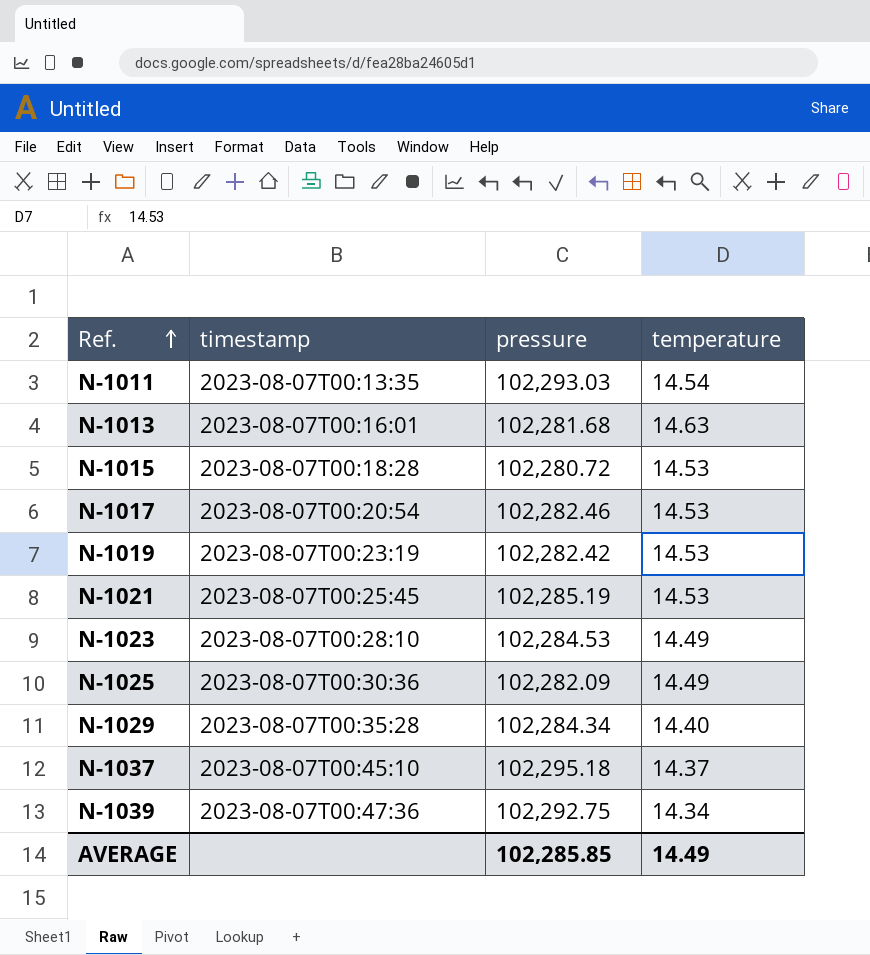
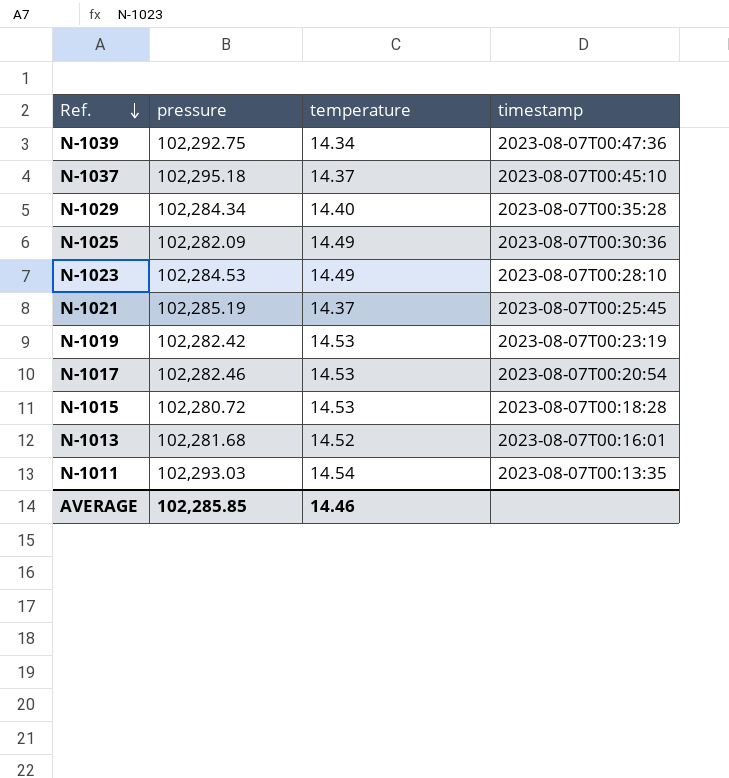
row order: Ref. ascending -> Ref. descending
column timestamp | position: 2 -> 4
N-1021 | temperature: 14.53 -> 14.37
N-1013 | temperature: 14.63 -> 14.52
AVERAGE | temperature: 14.49 -> 14.46

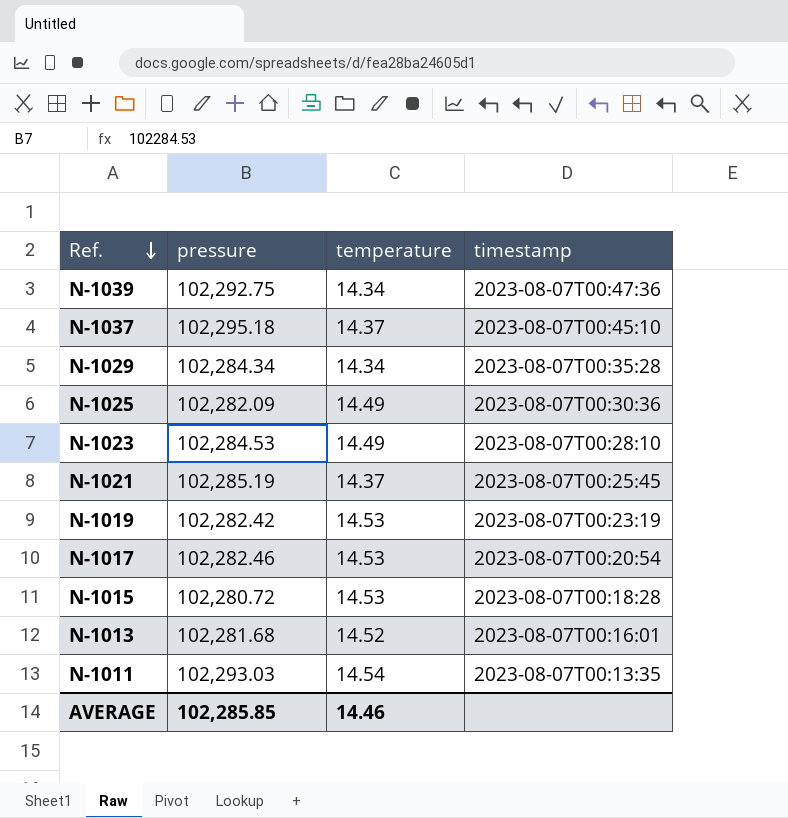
N-1029 | temperature: 14.40 -> 14.34

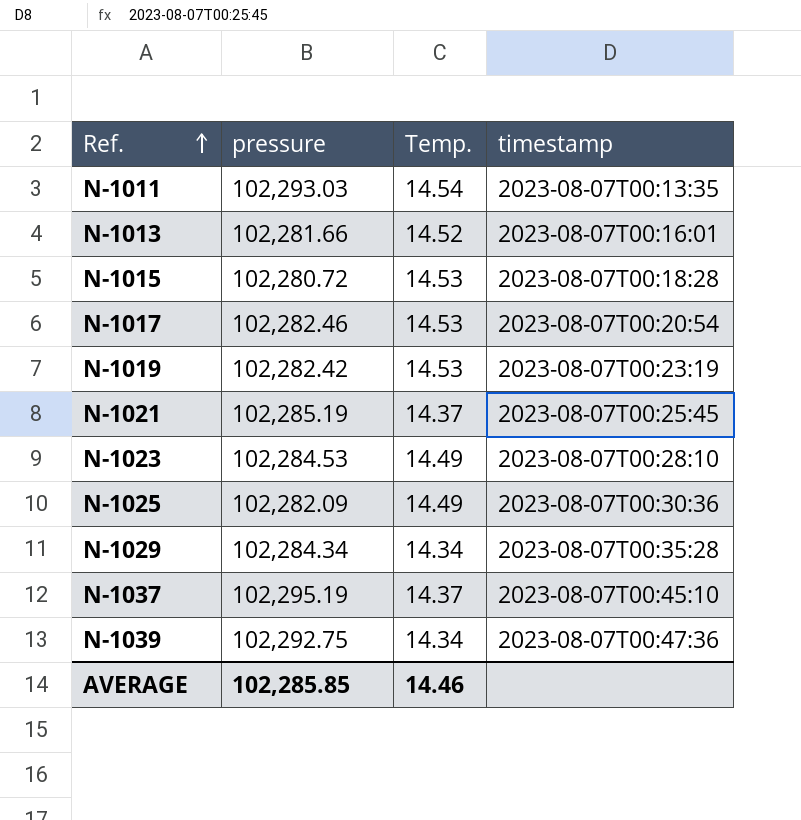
row order: Ref. descending -> Ref. ascending
column name: temperature -> Temp.
N-1013 | pressure: 102,281.68 -> 102,281.66
N-1037 | pressure: 102,295.18 -> 102,295.19

